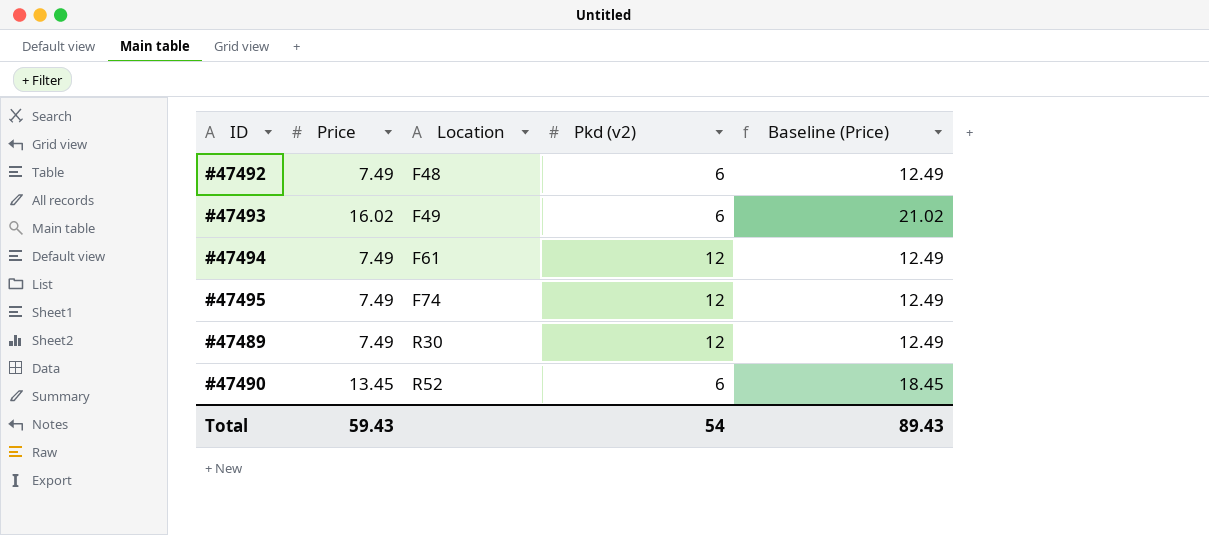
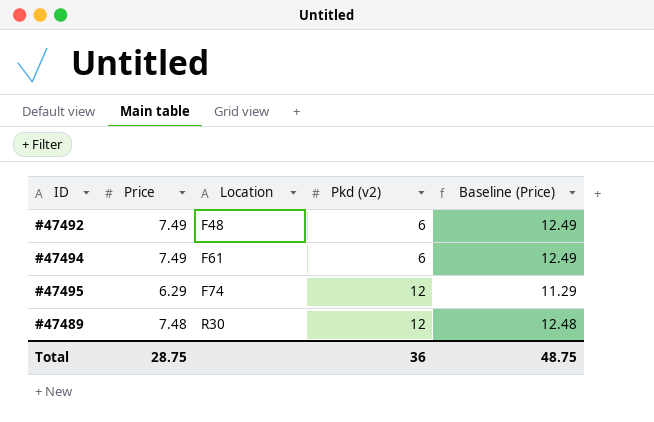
row #47493: 16.02 | F49 | 6 | 21.02 -> none
row #47490: 13.45 | R52 | 6 | 18.45 -> none
#47494 | Pkd (v2): 12 -> 6
#47495 | Price: 7.49 -> 6.29
#47495 | Baseline (Price): 12.49 -> 11.29
#47489 | Price: 7.49 -> 7.48
#47489 | Baseline (Price): 12.49 -> 12.48
Total | Price: 59.43 -> 28.75
Total | Pkd (v2): 54 -> 36
Total | Baseline (Price): 89.43 -> 48.75

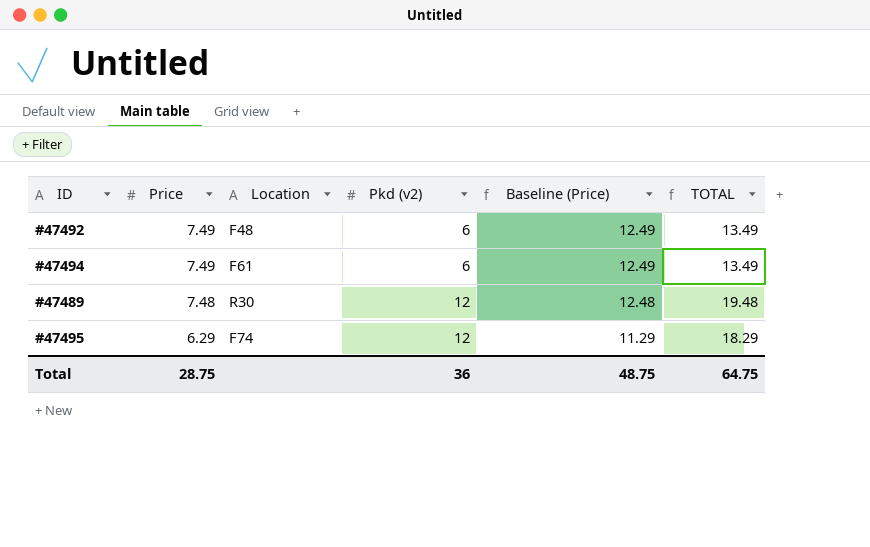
row order: Location ascending -> Price descending
column TOTAL | formula: none -> [Price] + [Pkd (v2)]

